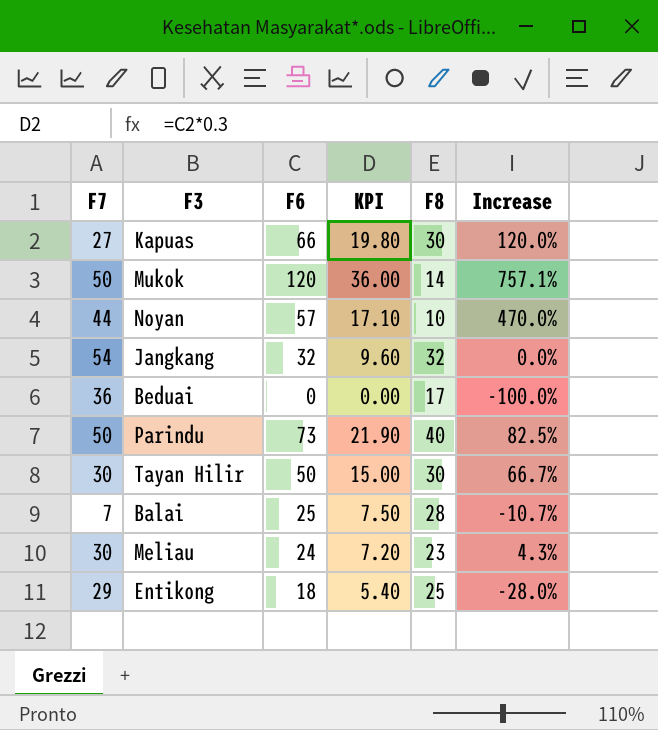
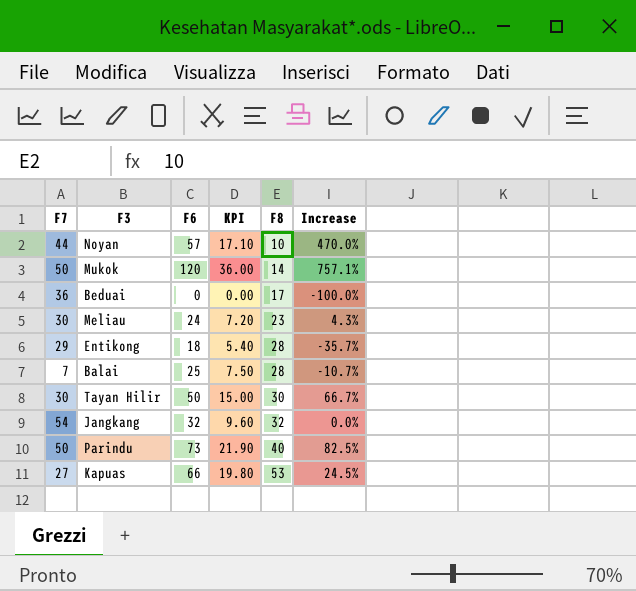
row order: none -> F8 ascending
Entikong | F8: 25 -> 28
Entikong | Increase: -28.0% -> -35.7%
Kapuas | F8: 30 -> 53
Kapuas | Increase: 120.0% -> 24.5%

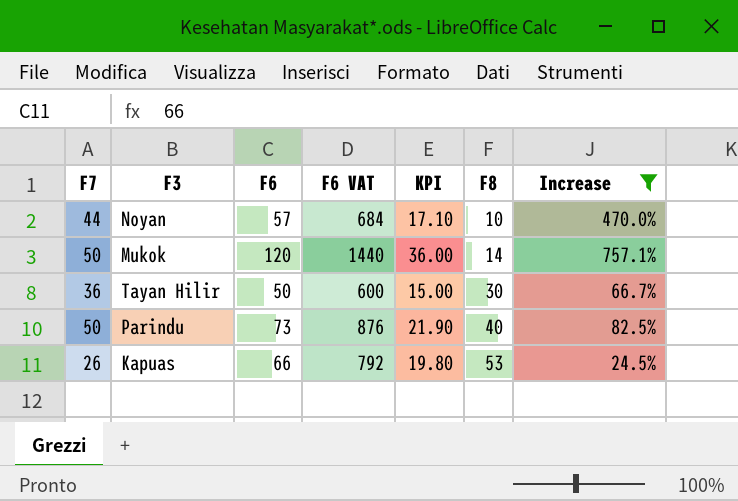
filter: none -> Increase >= 24.5%
column F6 VAT | formula: none -> [F6] * 12
Tayan Hilir | F7: 30 -> 36
Kapuas | F7: 27 -> 26

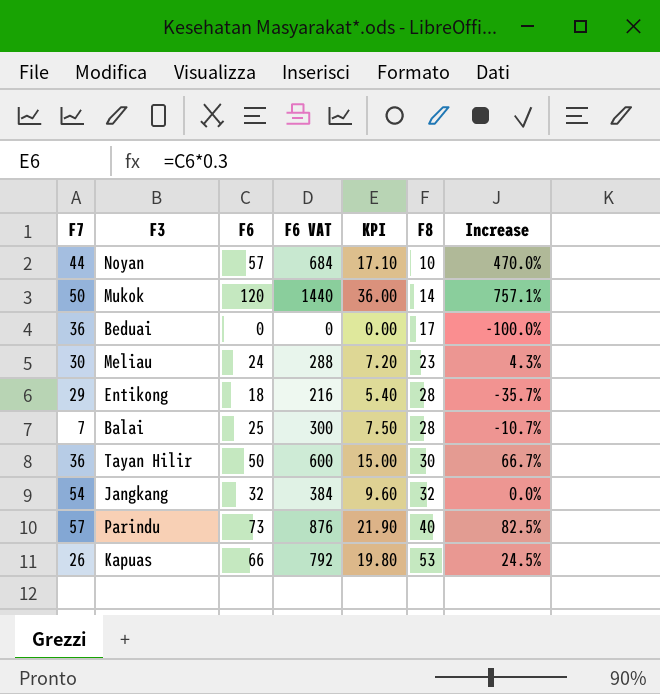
filter: Increase >= 24.5% -> none
Parindu | F7: 50 -> 57

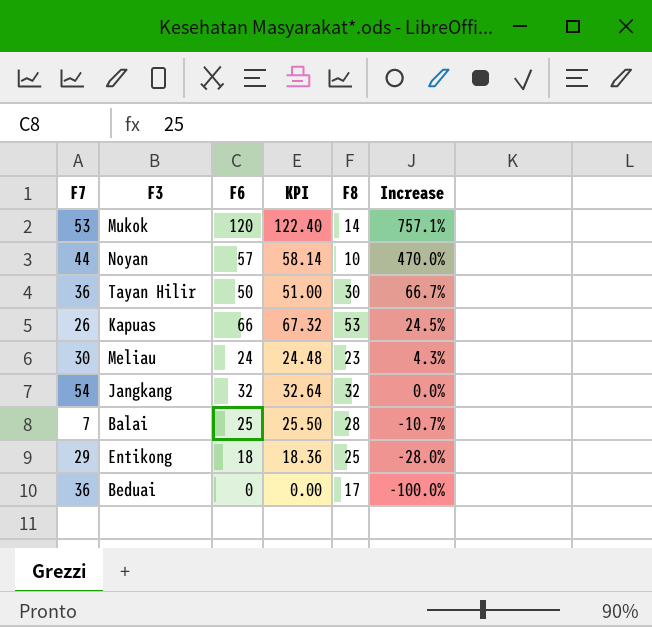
row order: F8 ascending -> Increase descending
column F6 VAT | formula: [F6] * 12 -> none
column KPI | formula: [F6] * 0.3 -> [F6] * 1.02
row Parindu: 57 | 73 | 876 | 21.90 | 40 | 82.5% -> none
Mukok | F7: 50 -> 53
Entikong | F8: 28 -> 25
Entikong | Increase: -35.7% -> -28.0%

